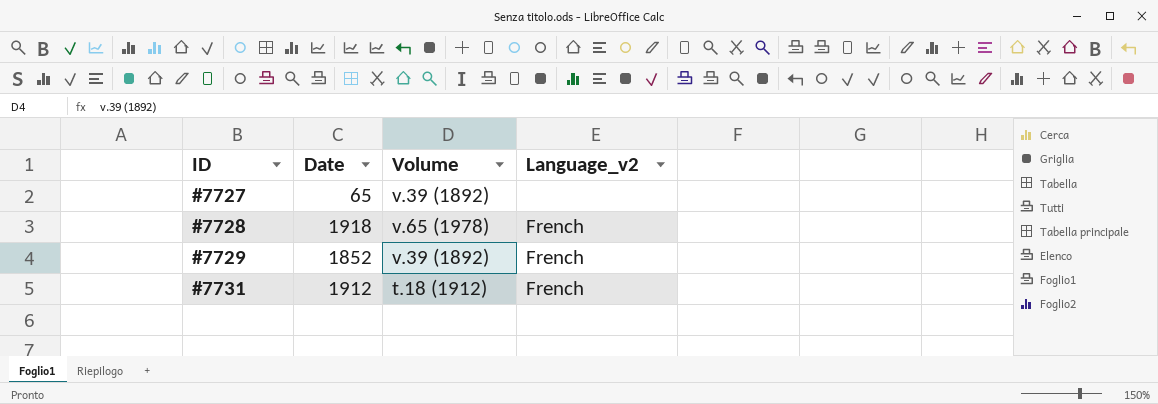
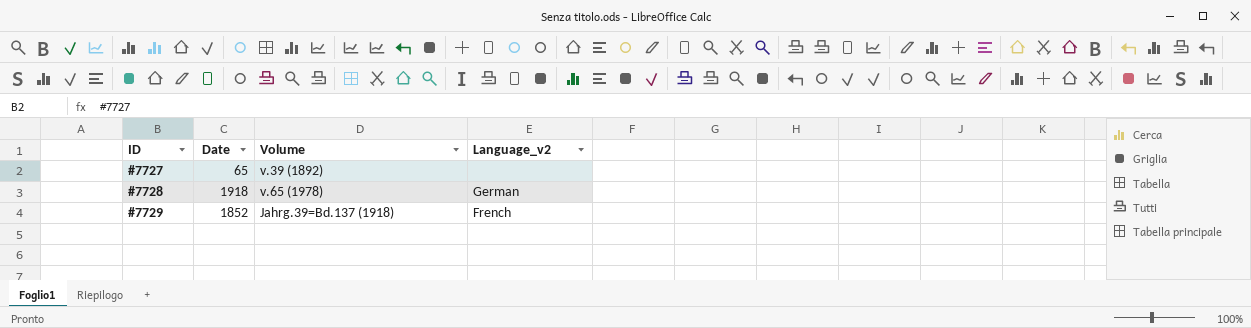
row #7731: 1912 | t.18 (1912) | French -> none
#7728 | Language_v2: French -> German
#7729 | Volume: v.39 (1892) -> Jahrg.39=Bd.137 (1918)

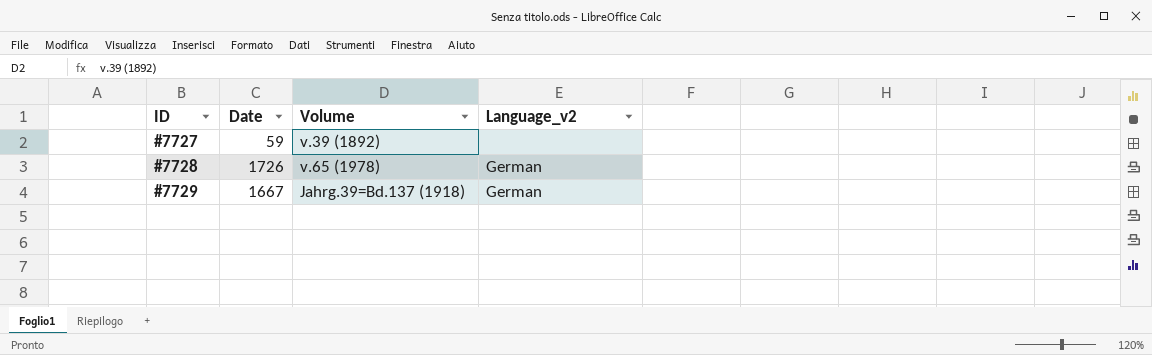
#7727 | Date: 65 -> 59
#7728 | Date: 1918 -> 1726
#7729 | Date: 1852 -> 1667
#7729 | Language_v2: French -> German

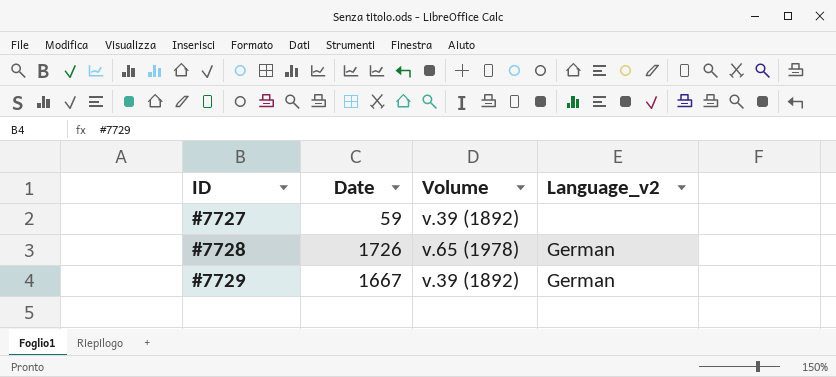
#7729 | Volume: Jahrg.39=Bd.137 (1918) -> v.39 (1892)

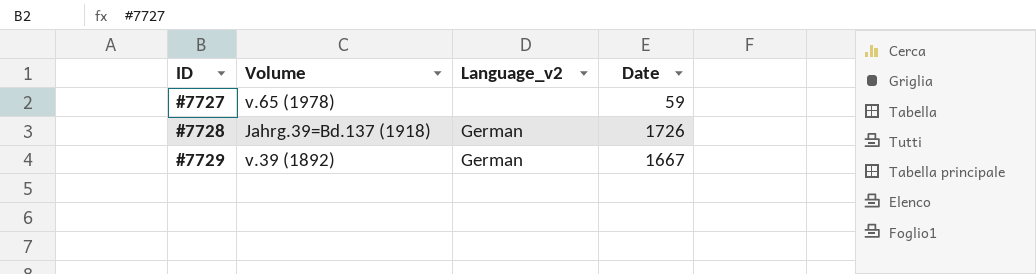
column Date | position: 2 -> 4
#7727 | Volume: v.39 (1892) -> v.65 (1978)
#7728 | Volume: v.65 (1978) -> Jahrg.39=Bd.137 (1918)

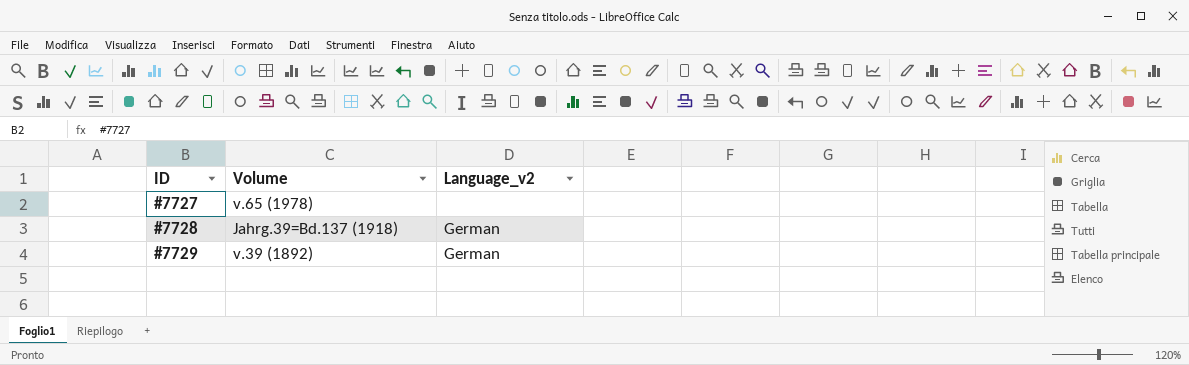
column Date | position: 4 -> none

